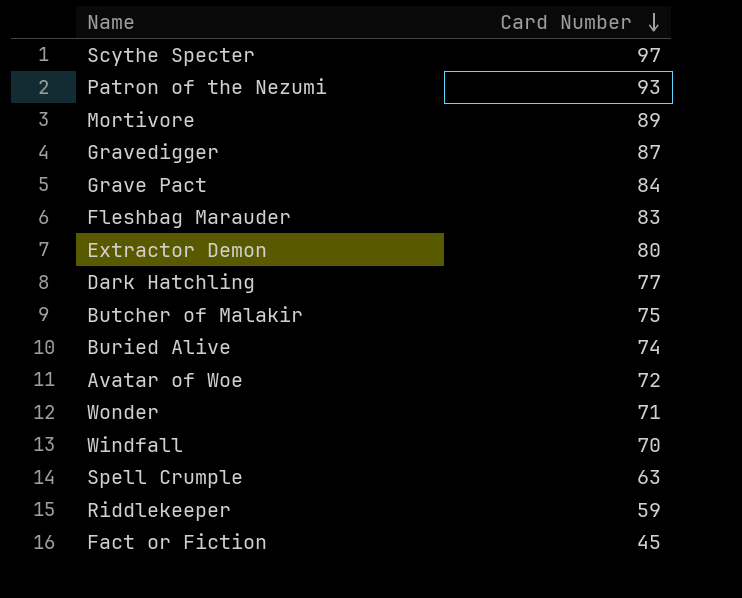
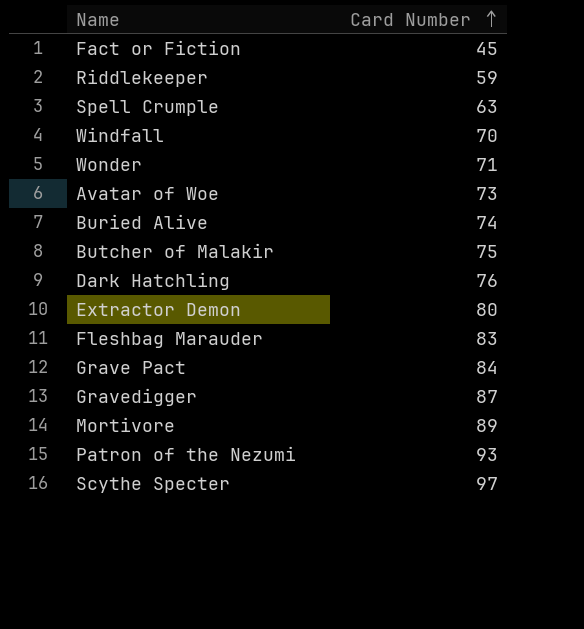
row order: Card Number descending -> Card Number ascending
Avatar of Woe | Card Number: 72 -> 73
Dark Hatchling | Card Number: 77 -> 76

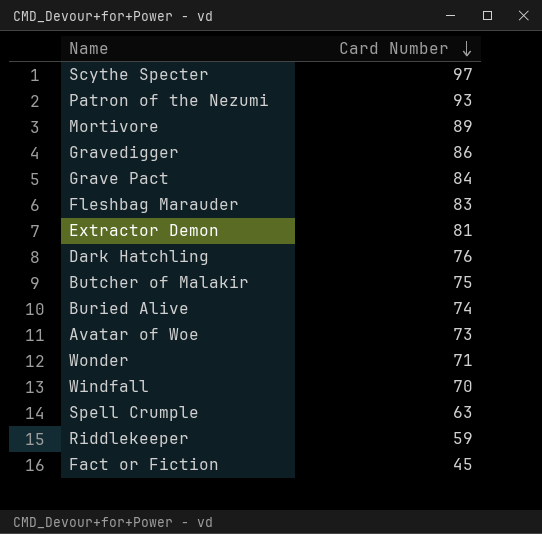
row order: Card Number ascending -> Card Number descending
Gravedigger | Card Number: 87 -> 86
Extractor Demon | Card Number: 80 -> 81

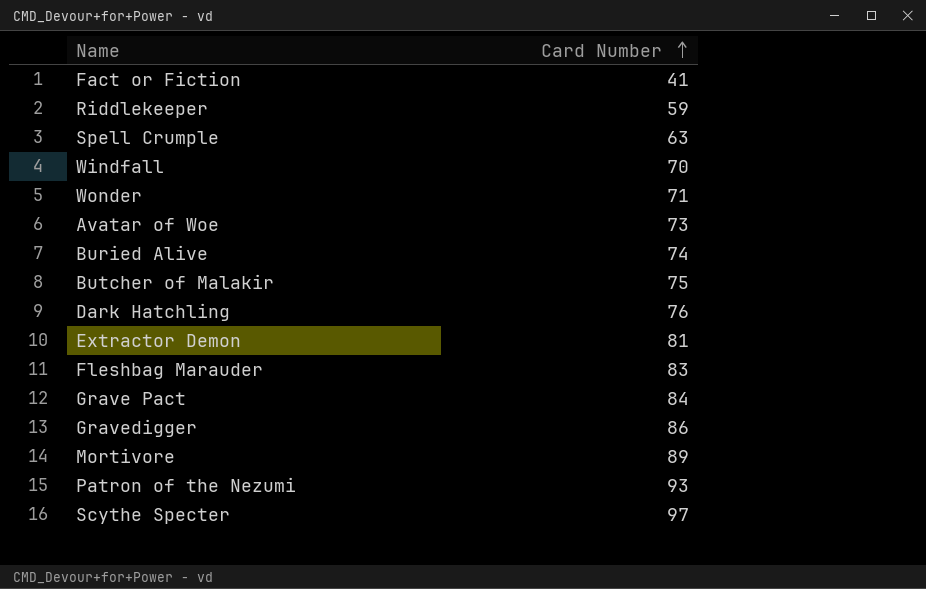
row order: Card Number descending -> Card Number ascending
Fact or Fiction | Card Number: 45 -> 41

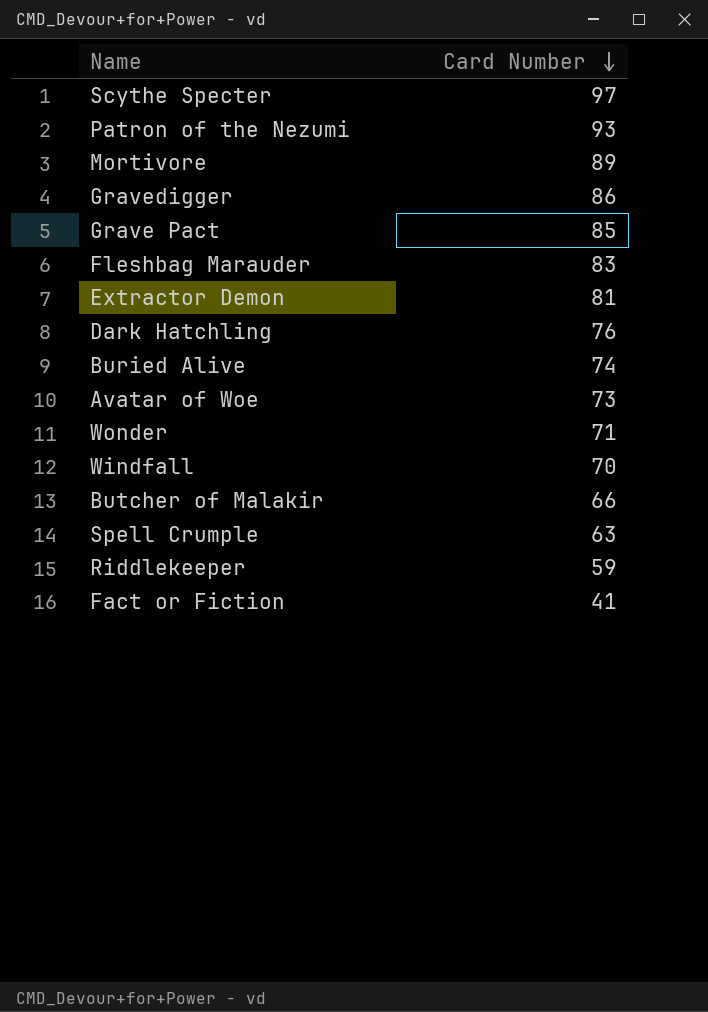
row order: Card Number ascending -> Card Number descending
Grave Pact | Card Number: 84 -> 85
Butcher of Malakir | Card Number: 75 -> 66

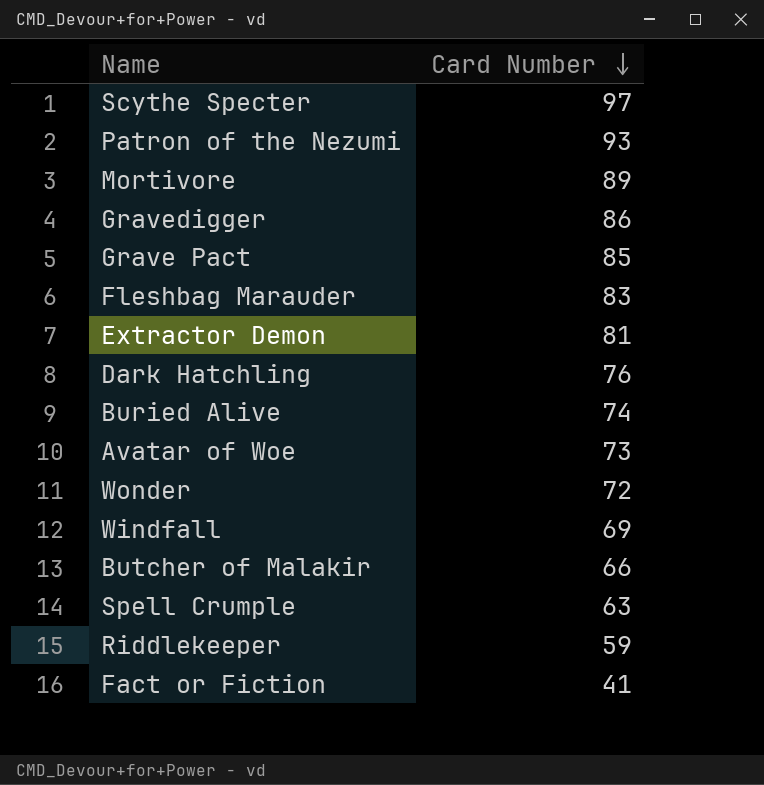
Wonder | Card Number: 71 -> 72
Windfall | Card Number: 70 -> 69

